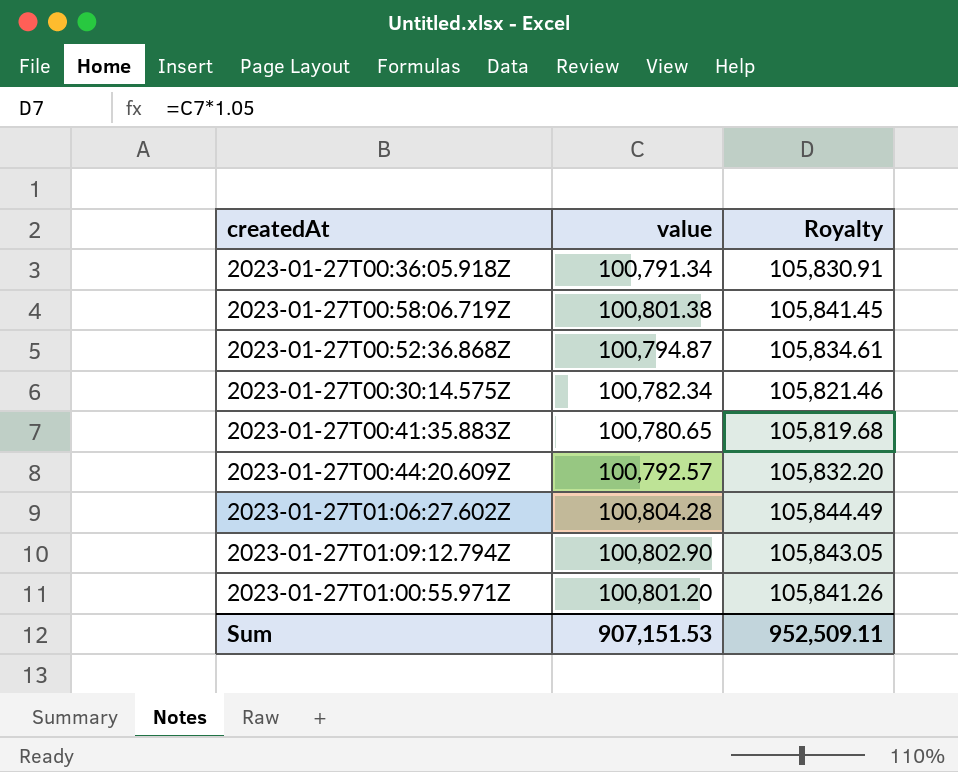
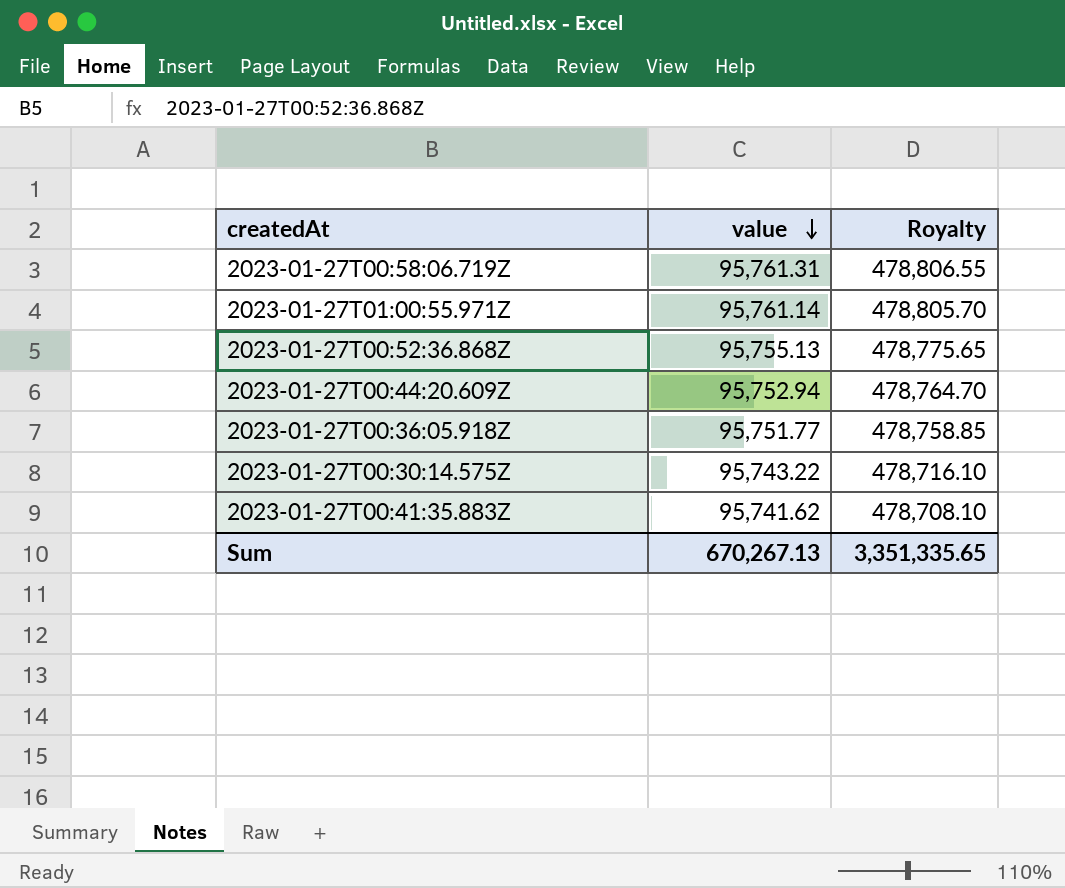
row order: none -> value descending
column Royalty | formula: [value] * 1.05 -> [value] * 5
row 2023-01-27T01:06:27.602Z: 100,804.28 | 105,844.49 -> none
row 2023-01-27T01:09:12.794Z: 100,802.90 | 105,843.05 -> none
2023-01-27T00:58:06.719Z | value: 100,801.38 -> 95,761.31
2023-01-27T01:00:55.971Z | value: 100,801.20 -> 95,761.14
2023-01-27T00:52:36.868Z | value: 100,794.87 -> 95,755.13
2023-01-27T00:44:20.609Z | value: 100,792.57 -> 95,752.94
2023-01-27T00:36:05.918Z | value: 100,791.34 -> 95,751.77
2023-01-27T00:30:14.575Z | value: 100,782.34 -> 95,743.22
2023-01-27T00:41:35.883Z | value: 100,780.65 -> 95,741.62
Sum | value: 907,151.53 -> 670,267.13
Sum | Royalty: 952,509.11 -> 3,351,335.65

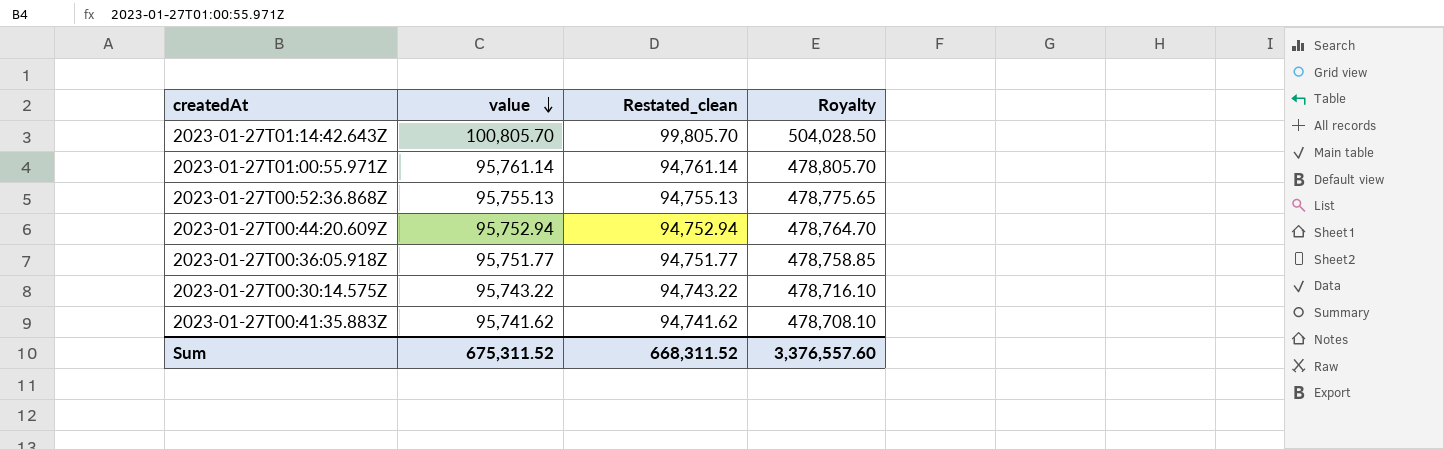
column Restated_clean | formula: none -> [value] - 1000
row 2023-01-27T00:58:06.719Z: 95,761.31 | 478,806.55 -> none
row 2023-01-27T01:14:42.643Z: none -> 100,805.70 | 99,805.70 | 504,028.50
Sum | value: 670,267.13 -> 675,311.52
Sum | Royalty: 3,351,335.65 -> 3,376,557.60

